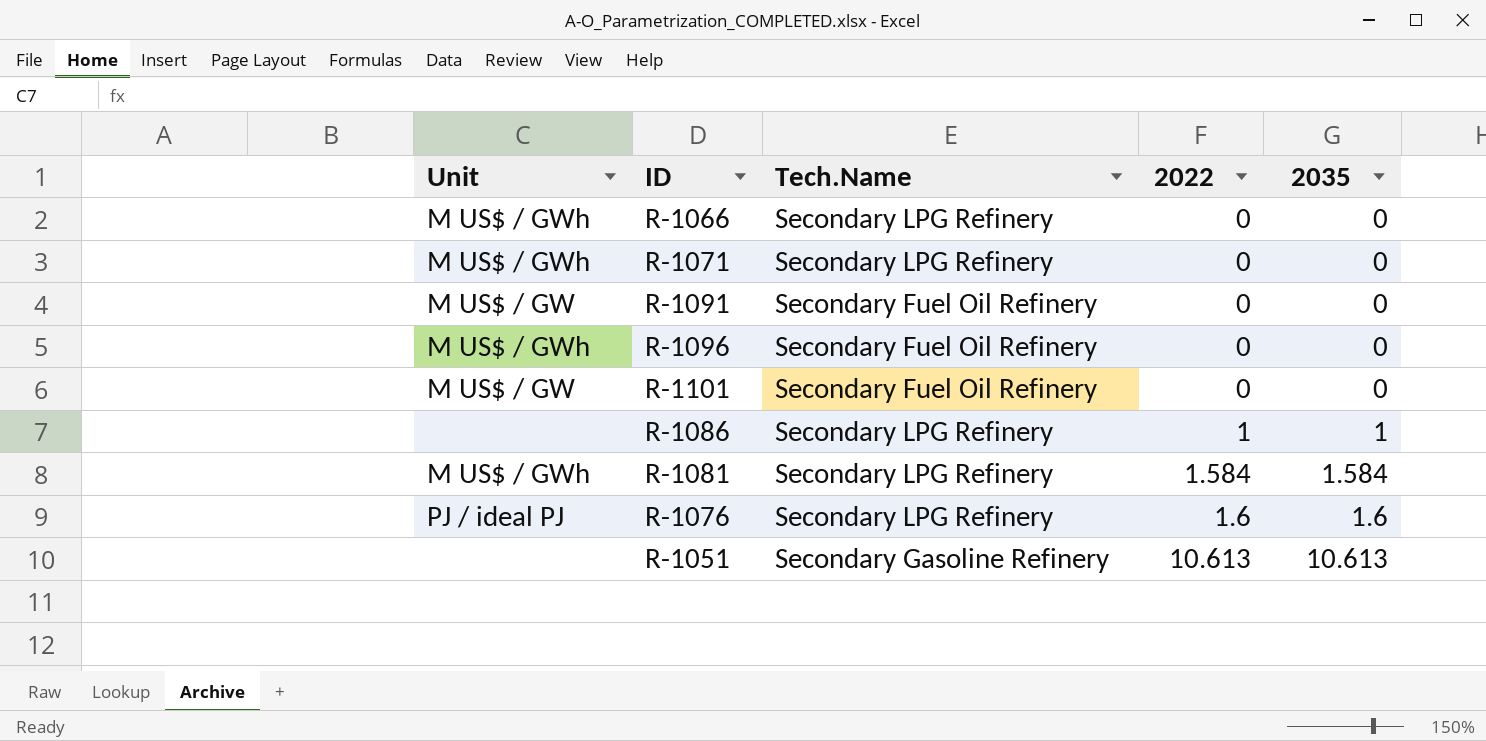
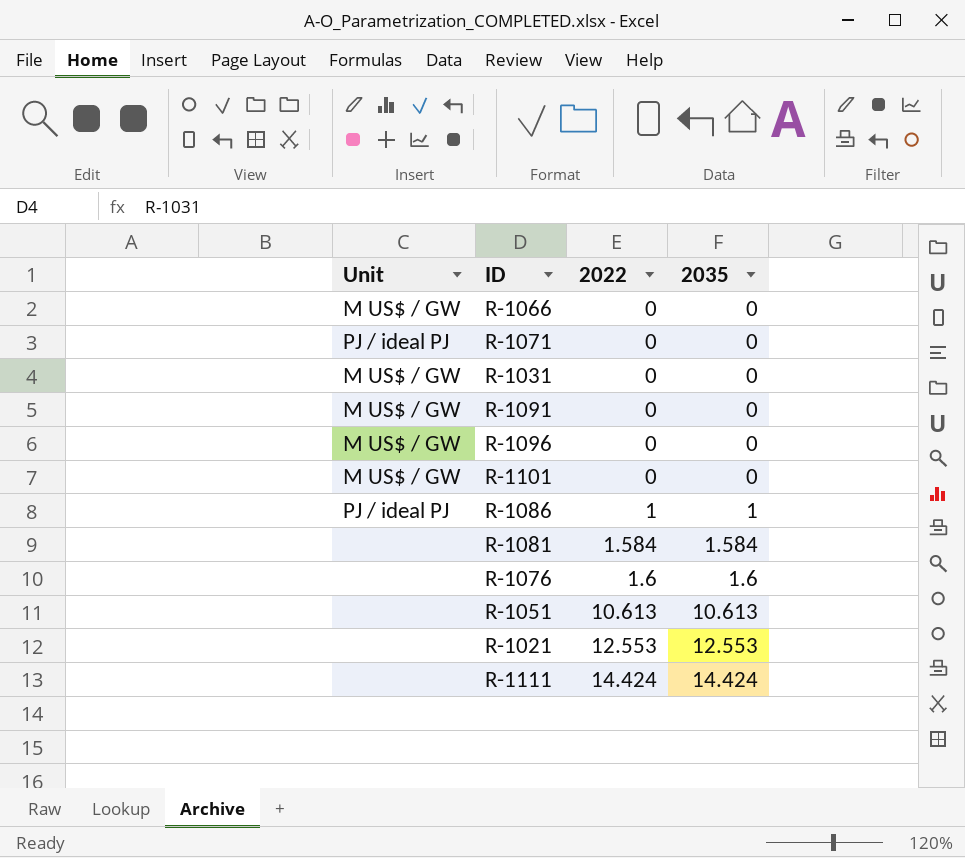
column Tech.Name | position: 3 -> none
R-1066 | Unit: M US$ / GWh -> M US$ / GW
R-1071 | Unit: M US$ / GWh -> PJ / ideal PJ
row R-1031: none -> M US$ / GW | 0 | 0
R-1096 | Unit: M US$ / GWh -> M US$ / GW
R-1086 | Unit: none -> PJ / ideal PJ
R-1081 | Unit: M US$ / GWh -> none
R-1076 | Unit: PJ / ideal PJ -> none
row R-1021: none -> none | 12.553 | 12.553
row R-1111: none -> none | 14.424 | 14.424

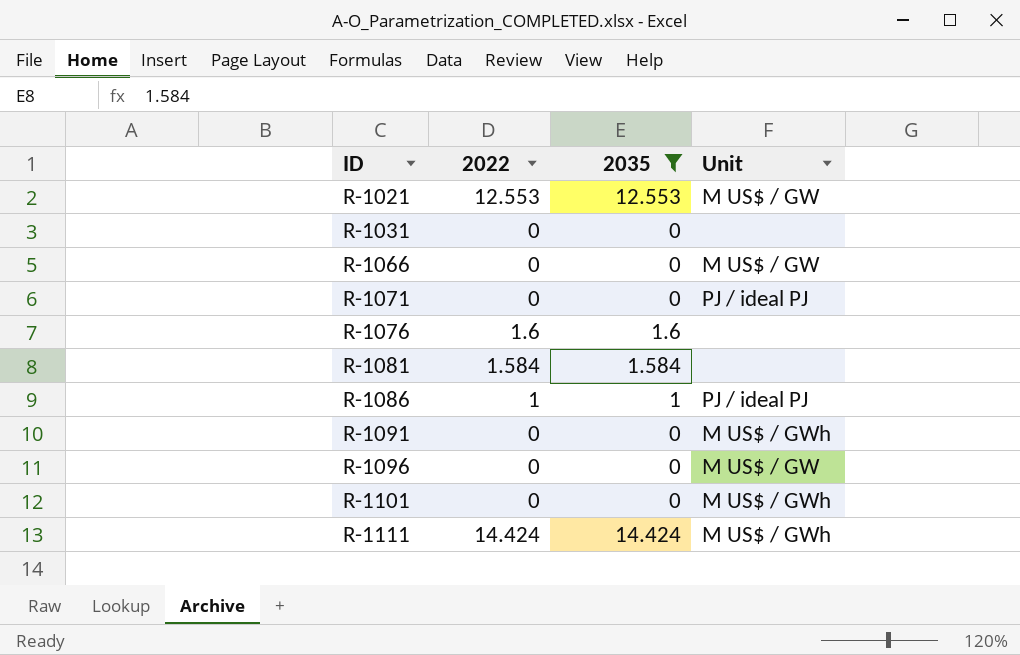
filter: none -> 2035 != 10.613
row order: 2022 ascending -> ID ascending
column Unit | position: 1 -> 4
R-1021 | Unit: none -> M US$ / GW
R-1031 | Unit: M US$ / GW -> none
R-1091 | Unit: M US$ / GW -> M US$ / GWh
R-1101 | Unit: M US$ / GW -> M US$ / GWh
R-1111 | Unit: none -> M US$ / GWh

